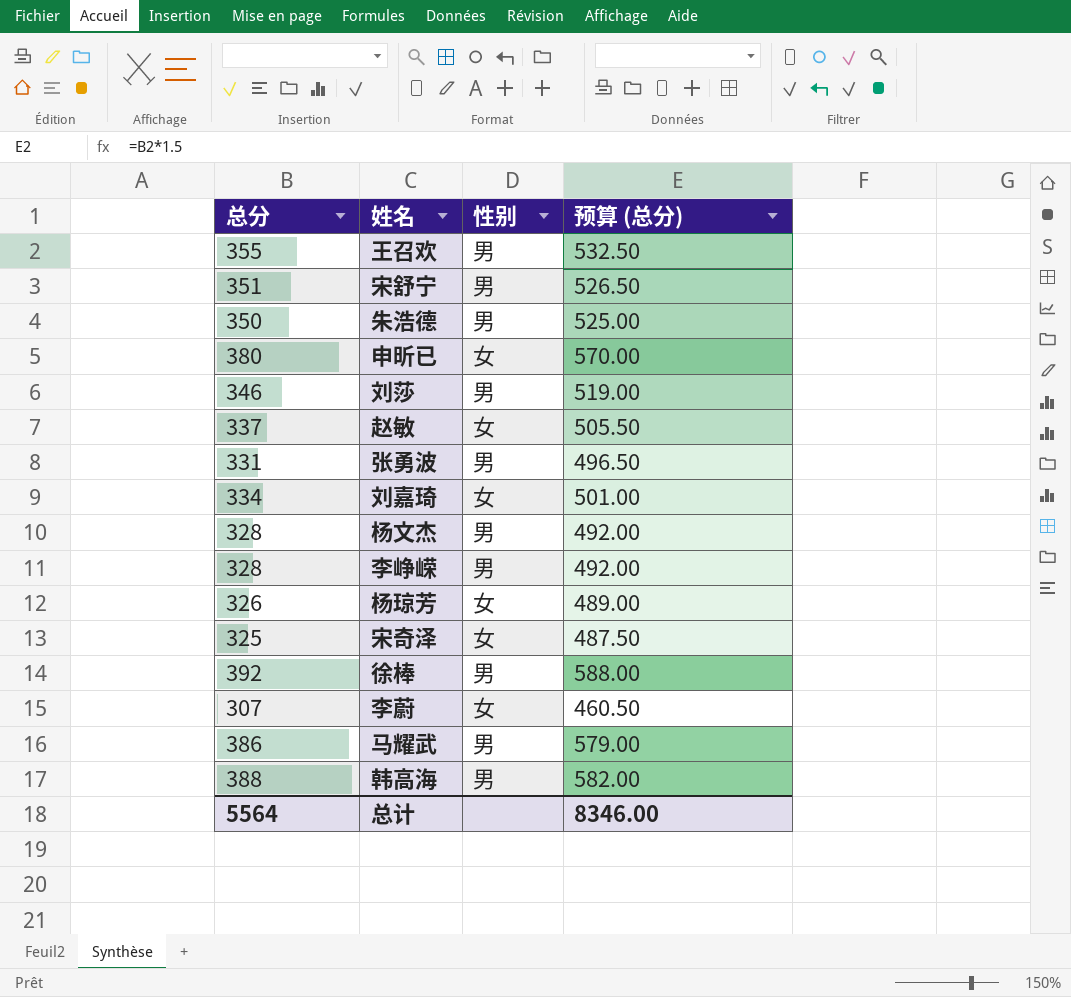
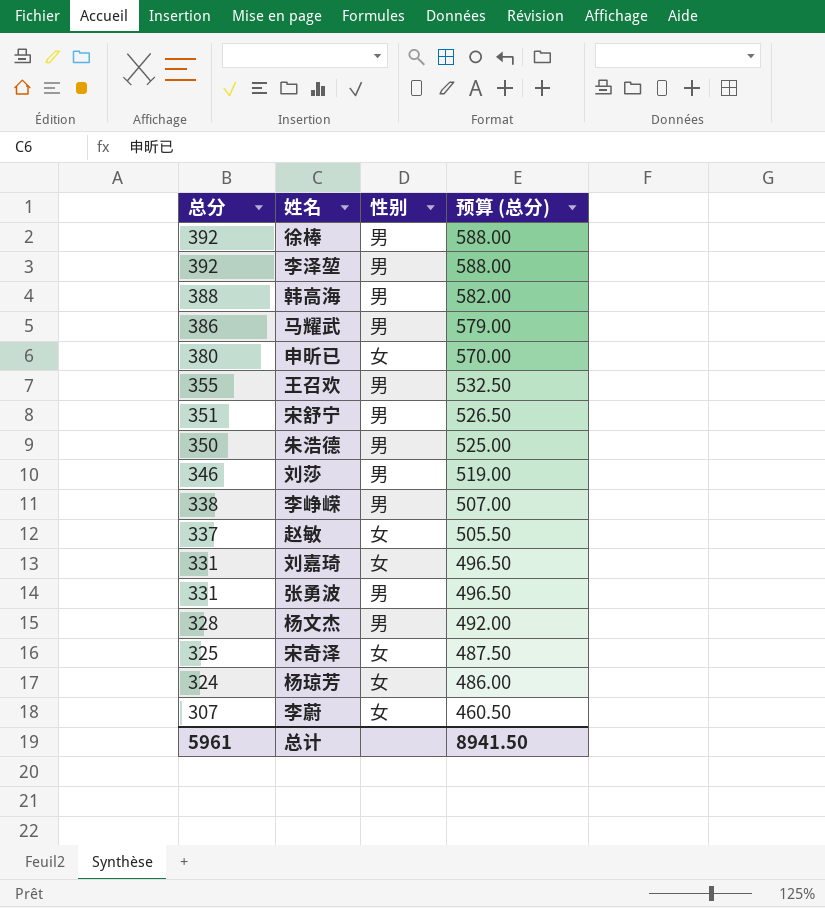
row order: none -> 总分 descending
row 李泽堃: none -> 392 | 男 | 588.00
李峥嵘 | 总分: 328 -> 338
李峥嵘 | 预算 (总分): 492.00 -> 507.00
刘嘉琦 | 总分: 334 -> 331
刘嘉琦 | 预算 (总分): 501.00 -> 496.50
杨琼芳 | 总分: 326 -> 324
杨琼芳 | 预算 (总分): 489.00 -> 486.00
总计 | 总分: 5564 -> 5961
总计 | 预算 (总分): 8346.00 -> 8941.50

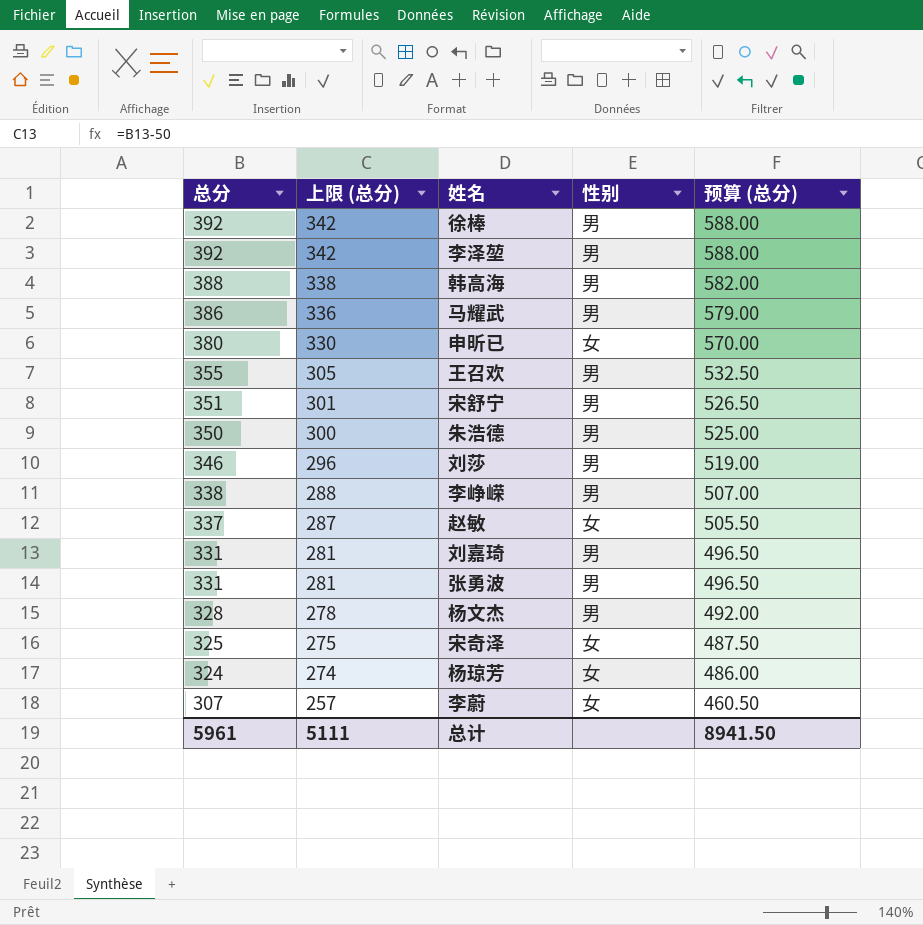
column 上限 (总分) | formula: none -> [总分] - 50
刘嘉琦 | 性别: 女 -> 男

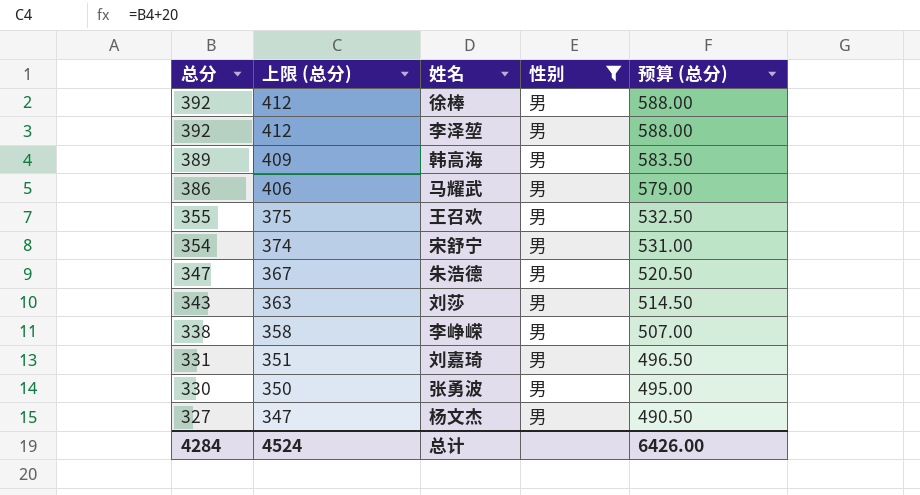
filter: none -> 性别 = 男
column 上限 (总分) | formula: [总分] - 50 -> [总分] + 20
韩高海 | 总分: 388 -> 389
韩高海 | 预算 (总分): 582.00 -> 583.50
宋舒宁 | 总分: 351 -> 354
宋舒宁 | 预算 (总分): 526.50 -> 531.00
朱浩德 | 总分: 350 -> 347
朱浩德 | 预算 (总分): 525.00 -> 520.50
刘莎 | 总分: 346 -> 343
刘莎 | 预算 (总分): 519.00 -> 514.50
张勇波 | 总分: 331 -> 330
张勇波 | 预算 (总分): 496.50 -> 495.00
杨文杰 | 总分: 328 -> 327
杨文杰 | 预算 (总分): 492.00 -> 490.50
总计 | 总分: 5961 -> 4284
总计 | 上限 (总分): 5111 -> 4524
总计 | 预算 (总分): 8941.50 -> 6426.00

